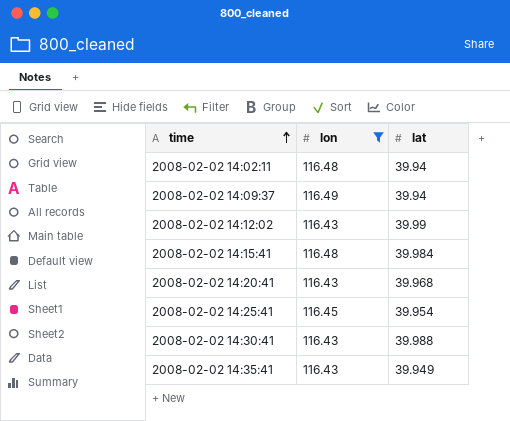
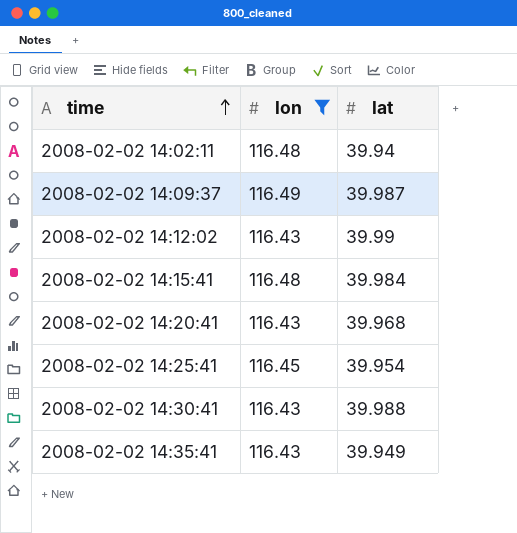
2008-02-02 14:09:37 | lat: 39.94 -> 39.987

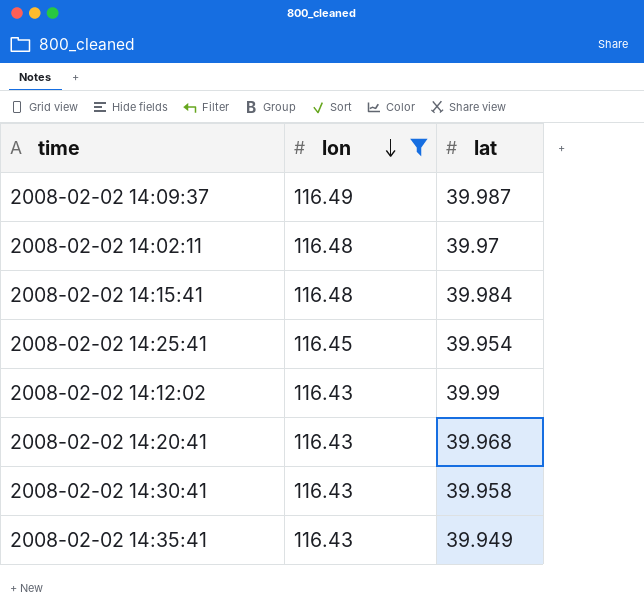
row order: time ascending -> lon descending
2008-02-02 14:02:11 | lat: 39.94 -> 39.97
2008-02-02 14:30:41 | lat: 39.988 -> 39.958

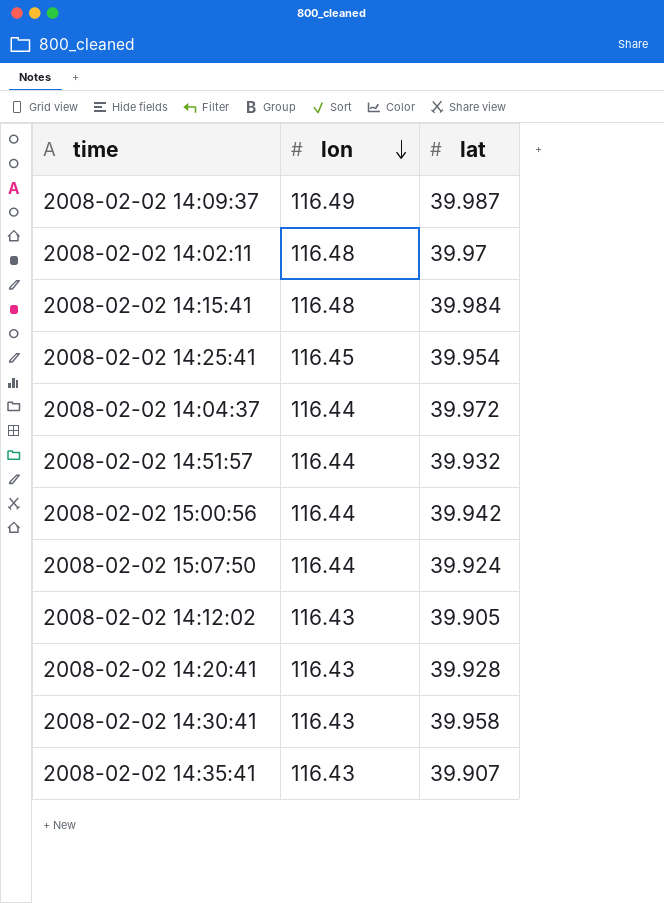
filter: lon != 116.44 -> none
2008-02-02 14:12:02 | lat: 39.99 -> 39.905
2008-02-02 14:20:41 | lat: 39.968 -> 39.928
2008-02-02 14:35:41 | lat: 39.949 -> 39.907

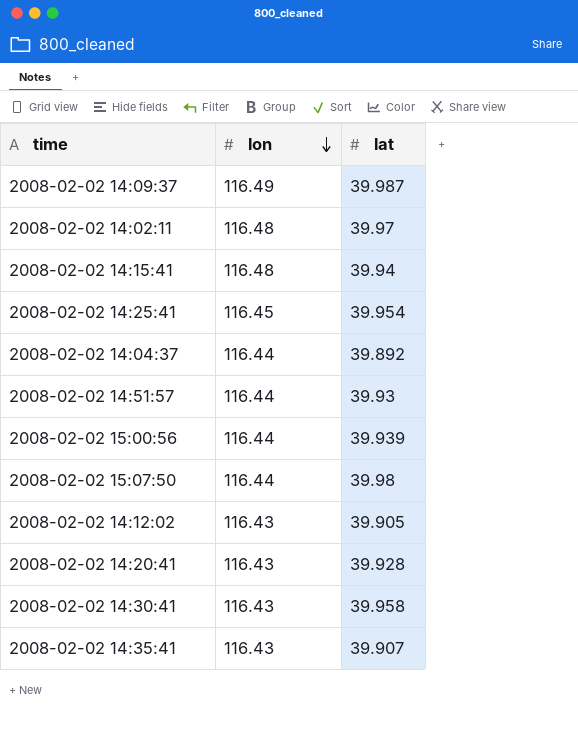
2008-02-02 14:15:41 | lat: 39.984 -> 39.94
2008-02-02 14:04:37 | lat: 39.972 -> 39.892
2008-02-02 14:51:57 | lat: 39.932 -> 39.93
2008-02-02 15:00:56 | lat: 39.942 -> 39.939
2008-02-02 15:07:50 | lat: 39.924 -> 39.98

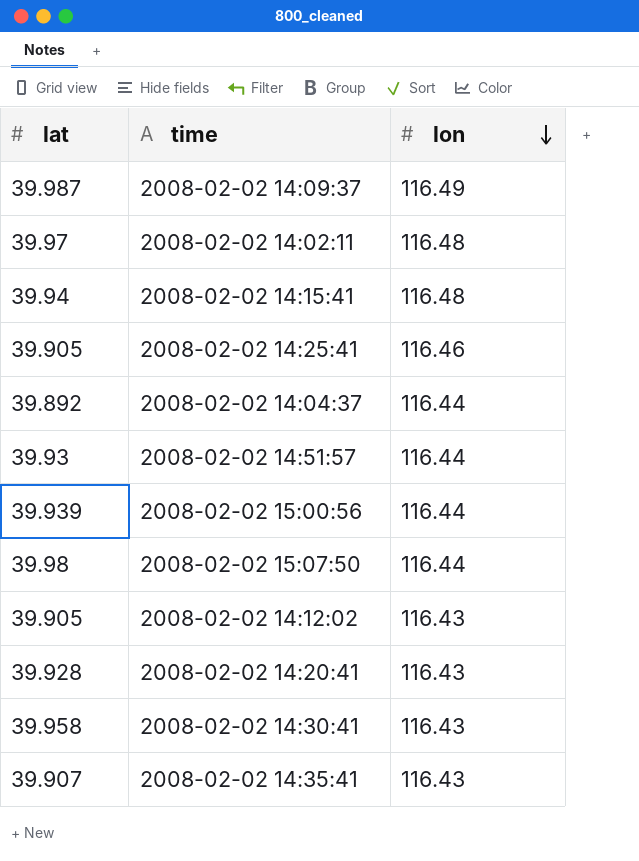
column lat | position: 3 -> 1
2008-02-02 14:25:41 | lat: 39.954 -> 39.905
2008-02-02 14:25:41 | lon: 116.45 -> 116.46

